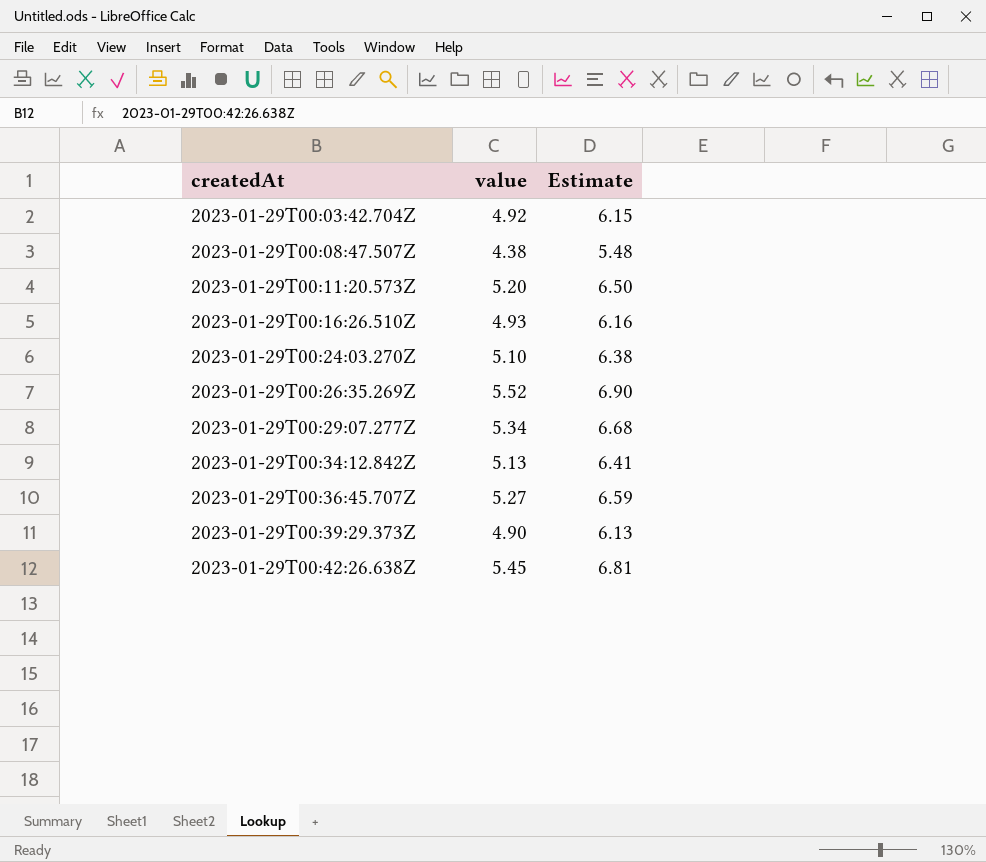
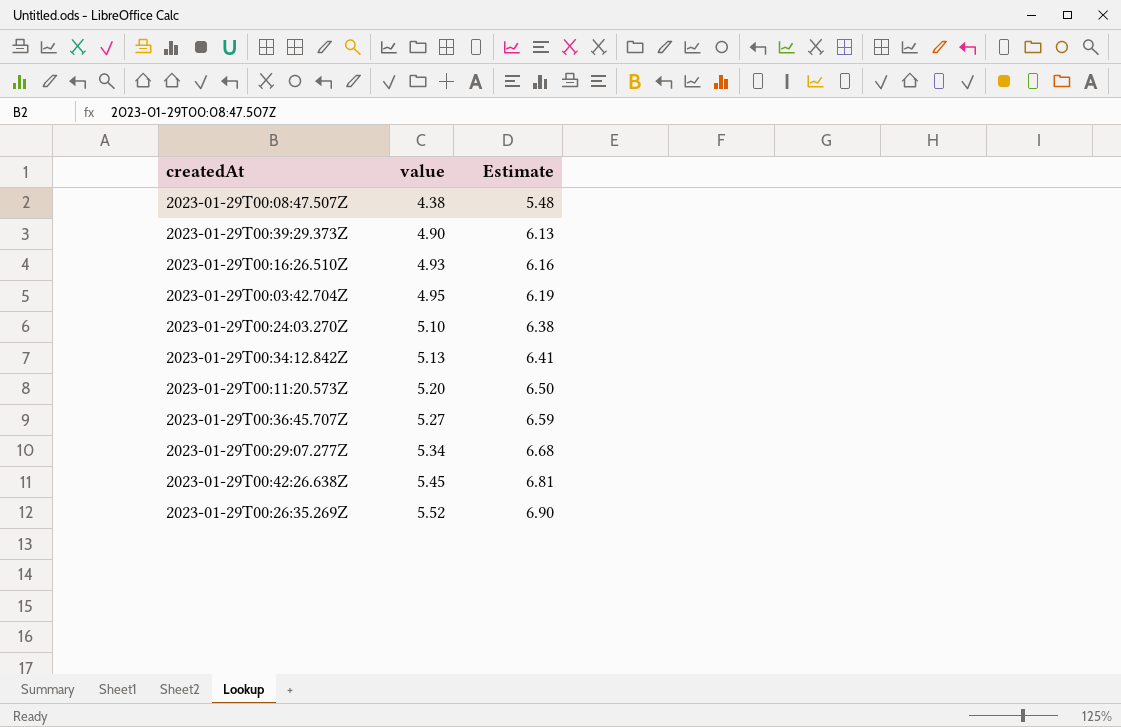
row order: createdAt ascending -> value ascending
2023-01-29T00:03:42.704Z | value: 4.92 -> 4.95
2023-01-29T00:03:42.704Z | Estimate: 6.15 -> 6.19

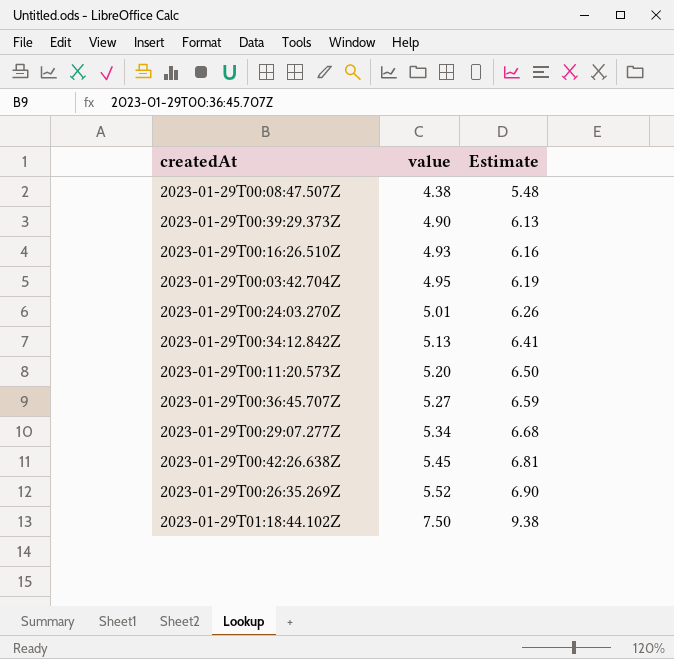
2023-01-29T00:24:03.270Z | value: 5.10 -> 5.01
2023-01-29T00:24:03.270Z | Estimate: 6.38 -> 6.26
row 2023-01-29T01:18:44.102Z: none -> 7.50 | 9.38

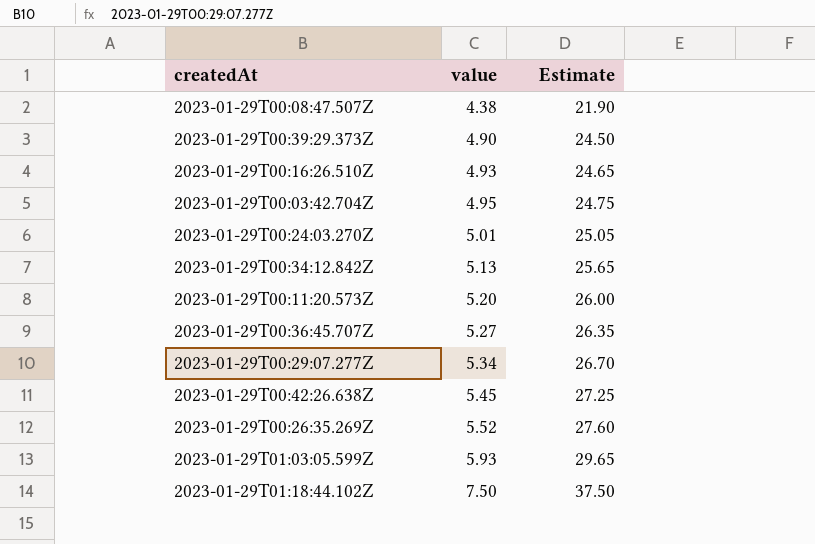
column Estimate | formula: [value] * 1.25 -> [value] * 5
row 2023-01-29T01:03:05.599Z: none -> 5.93 | 29.65

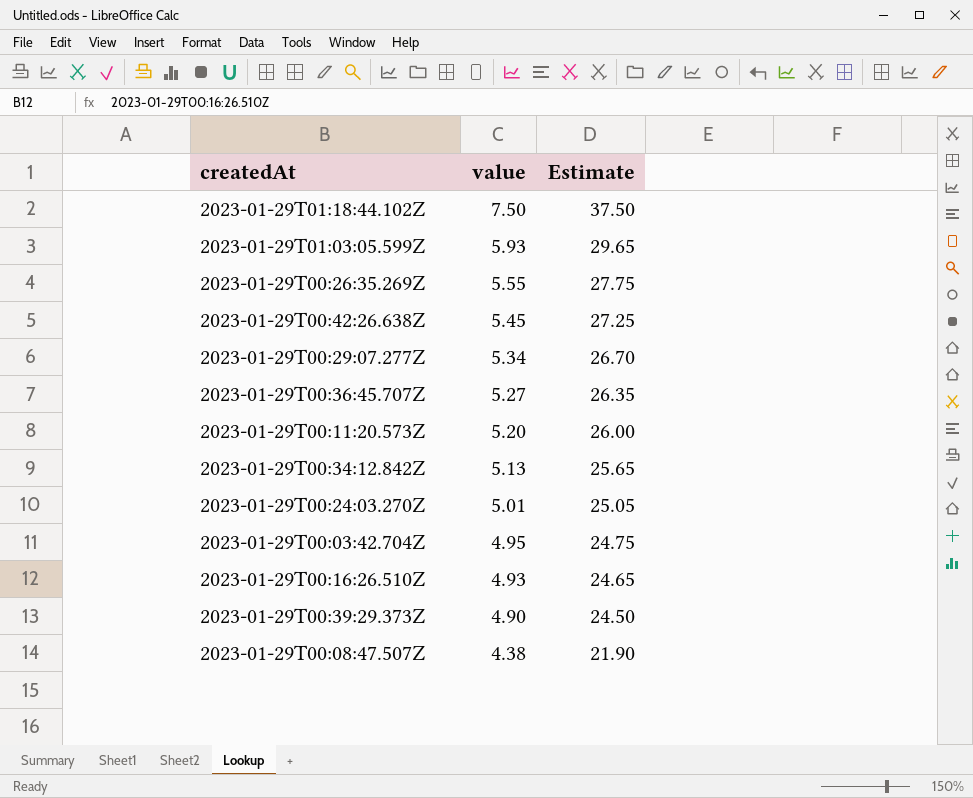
row order: value ascending -> value descending
2023-01-29T00:26:35.269Z | value: 5.52 -> 5.55
2023-01-29T00:26:35.269Z | Estimate: 27.60 -> 27.75

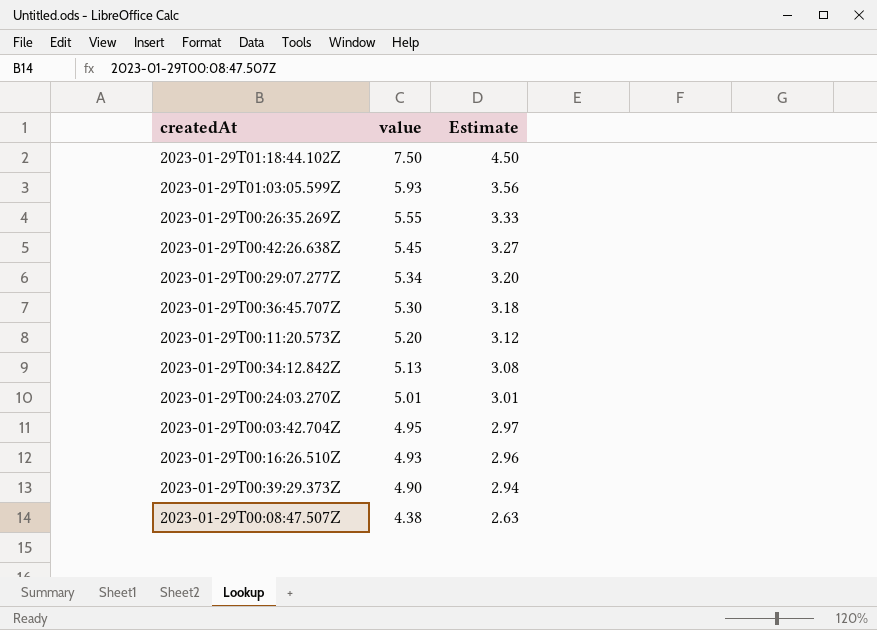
column Estimate | formula: [value] * 5 -> [value] * 0.6
2023-01-29T00:36:45.707Z | value: 5.27 -> 5.30

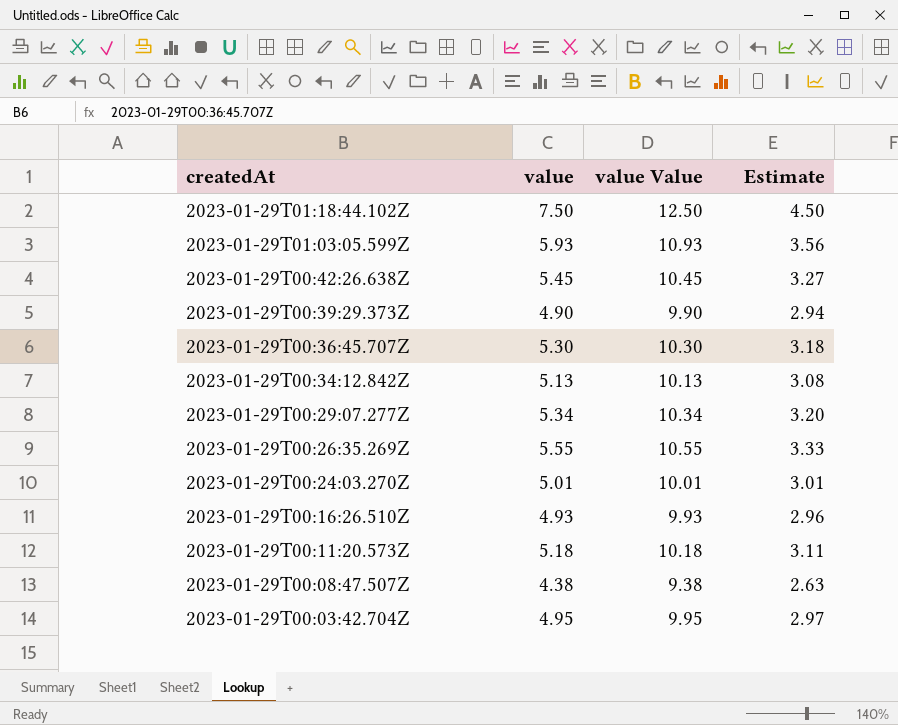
row order: value descending -> createdAt descending
column value Value | formula: none -> [value] + 5
2023-01-29T00:11:20.573Z | value: 5.20 -> 5.18
2023-01-29T00:11:20.573Z | Estimate: 3.12 -> 3.11

